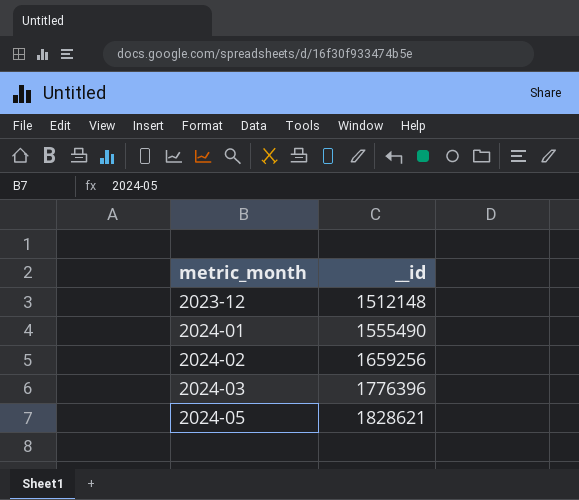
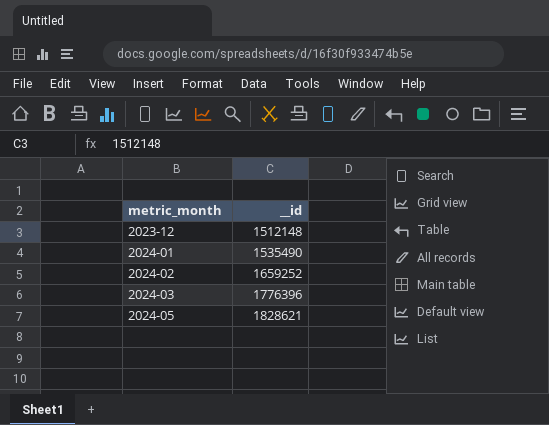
2024-01 | __id: 1555490 -> 1535490
2024-02 | __id: 1659256 -> 1659252

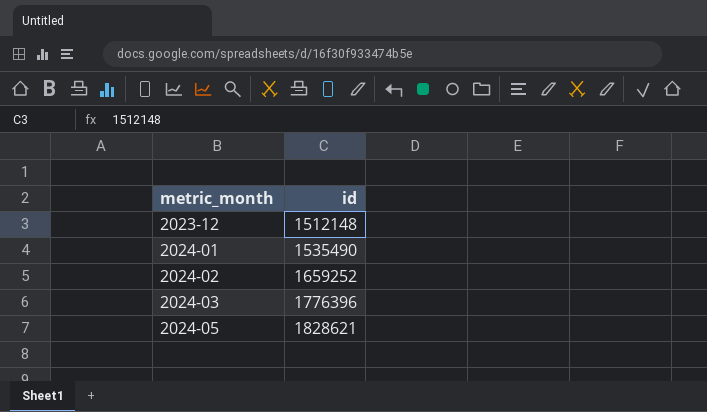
column name: __id -> id

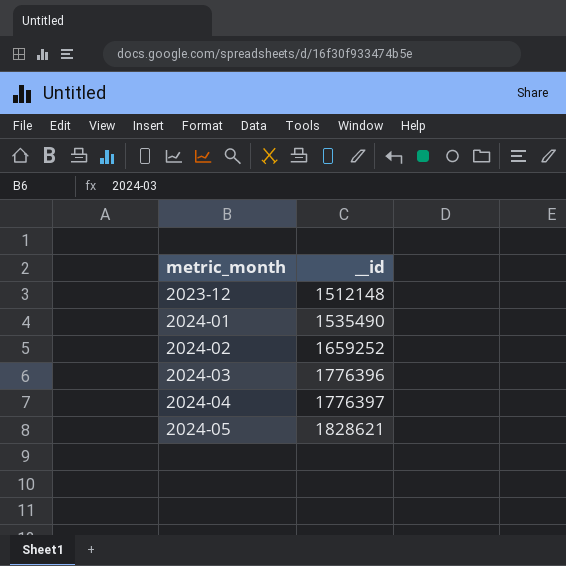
column name: id -> __id
row 2024-04: none -> 1776397

